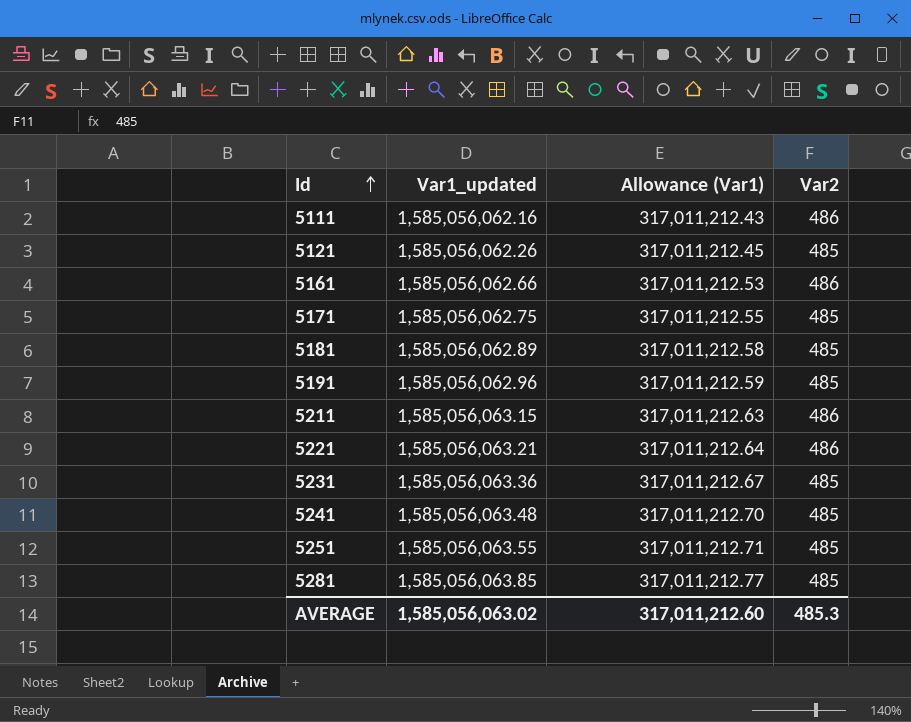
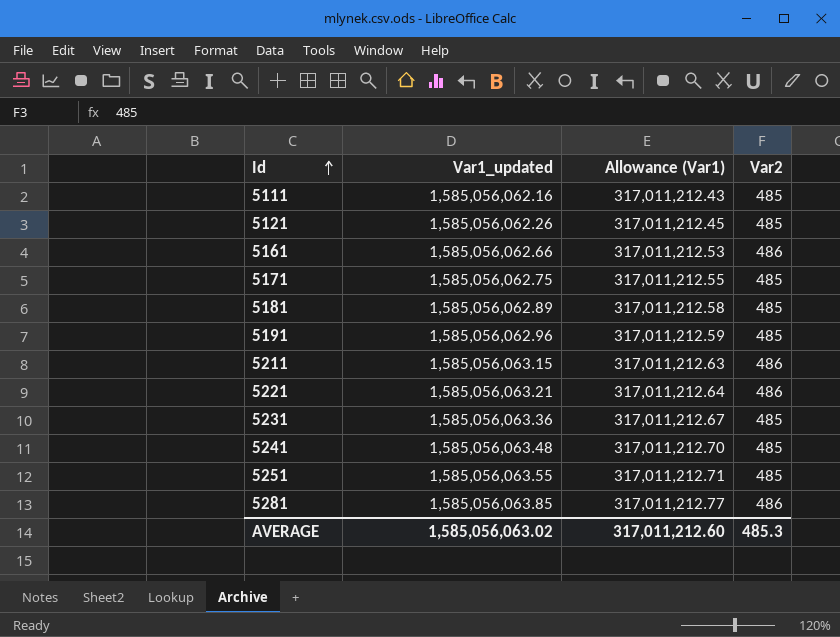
5111 | Var2: 486 -> 485
5281 | Var2: 485 -> 486

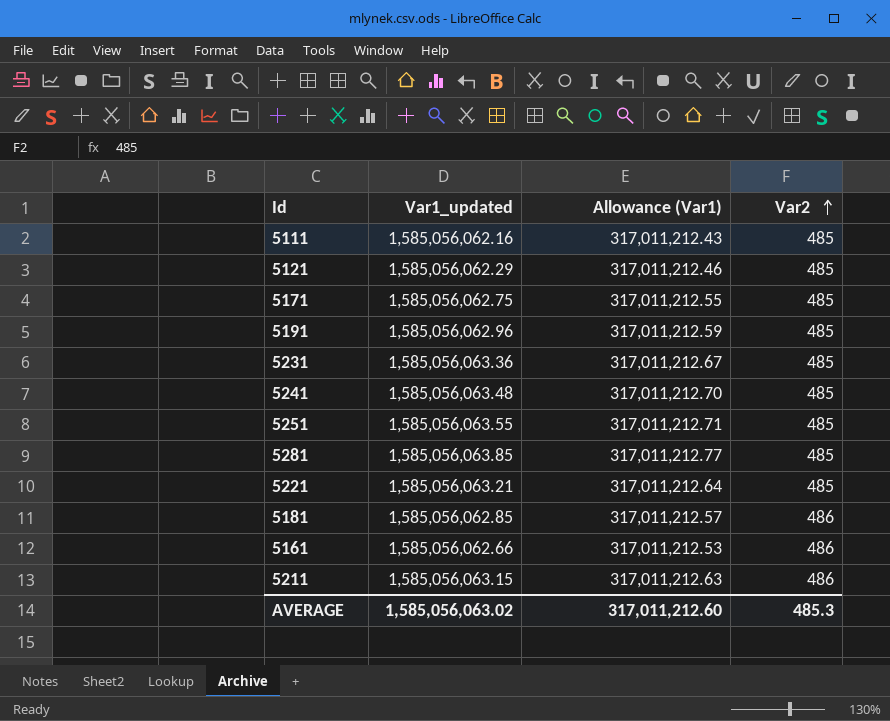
row order: Id ascending -> Var2 ascending
5121 | Var1_updated: 1,585,056,062.26 -> 1,585,056,062.29
5121 | Allowance (Var1): 317,011,212.45 -> 317,011,212.46
5281 | Var2: 486 -> 485
5221 | Var2: 486 -> 485
5181 | Var1_updated: 1,585,056,062.89 -> 1,585,056,062.85
5181 | Allowance (Var1): 317,011,212.58 -> 317,011,212.57
5181 | Var2: 485 -> 486

